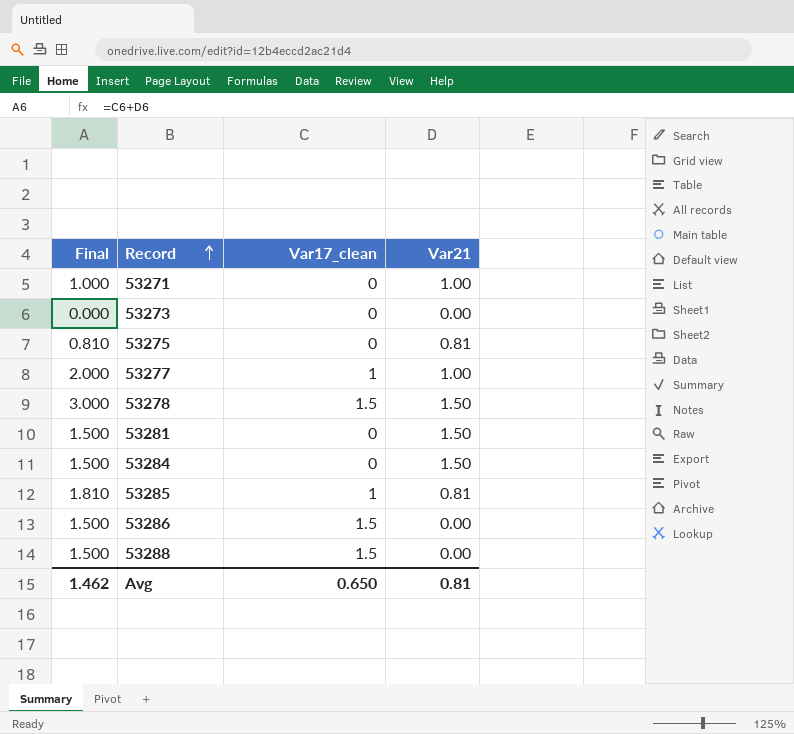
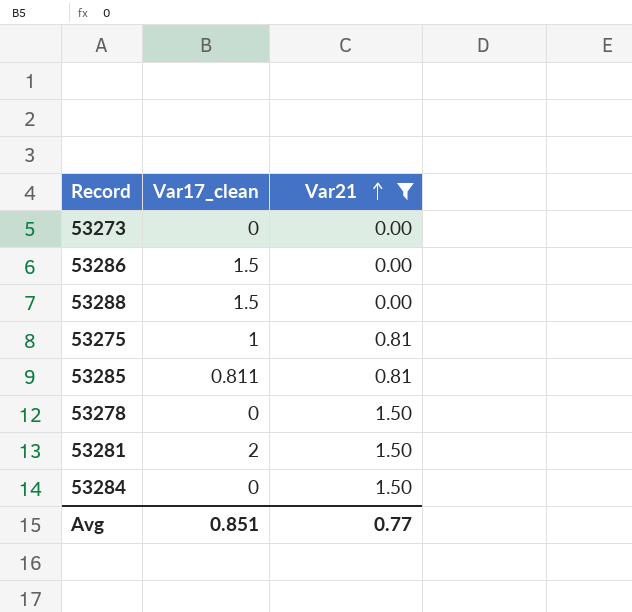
filter: none -> Var21 != 1.00
row order: Record ascending -> Var21 ascending
column Final | formula: [Var17_clean] + [Var21] -> none
53275 | Var17_clean: 0 -> 1
53285 | Var17_clean: 1 -> 0.811
53278 | Var17_clean: 1.5 -> 0
53281 | Var17_clean: 0 -> 2
Avg | Var17_clean: 0.650 -> 0.851
Avg | Var21: 0.81 -> 0.77

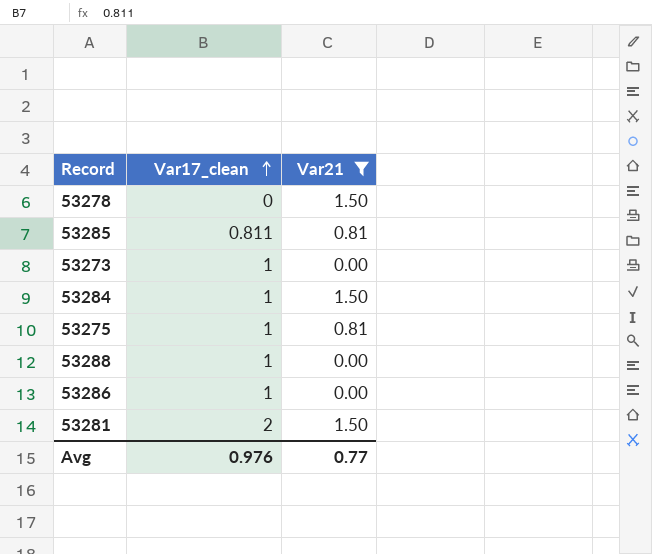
row order: Var21 ascending -> Var17_clean ascending
53273 | Var17_clean: 0 -> 1
53284 | Var17_clean: 0 -> 1
53288 | Var17_clean: 1.5 -> 1
53286 | Var17_clean: 1.5 -> 1
Avg | Var17_clean: 0.851 -> 0.976

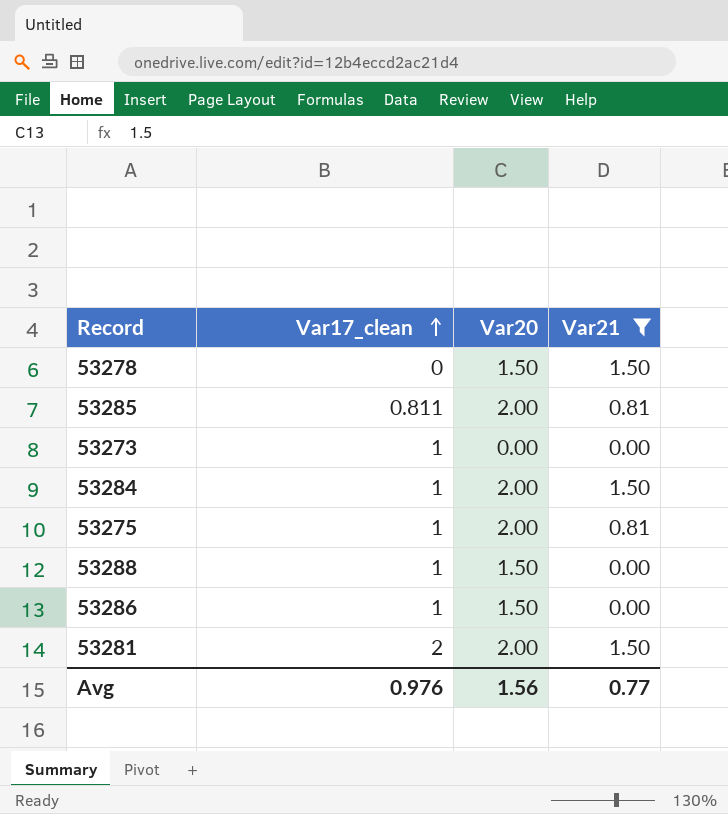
column Var20 | position: none -> 3

